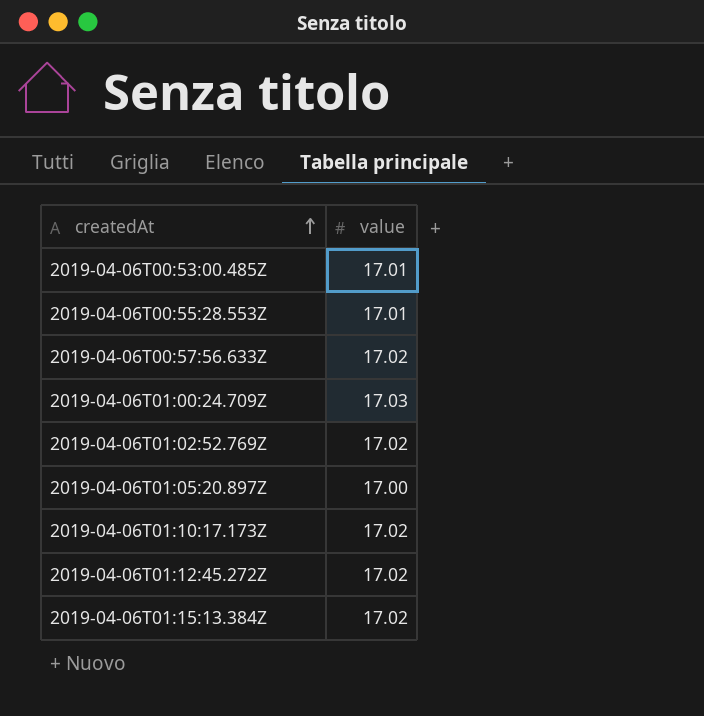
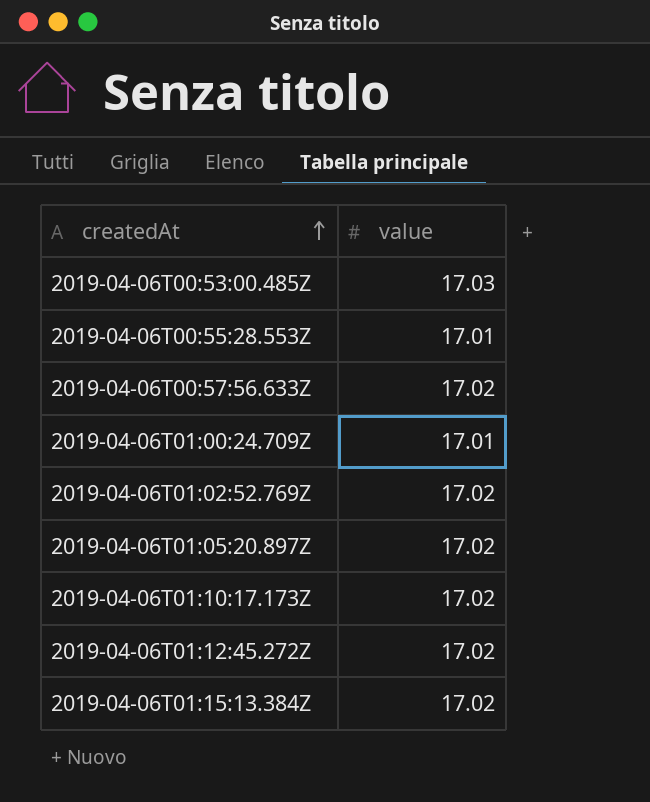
2019-04-06T00:53:00.485Z | value: 17.01 -> 17.03
2019-04-06T01:00:24.709Z | value: 17.03 -> 17.01
2019-04-06T01:05:20.897Z | value: 17.00 -> 17.02

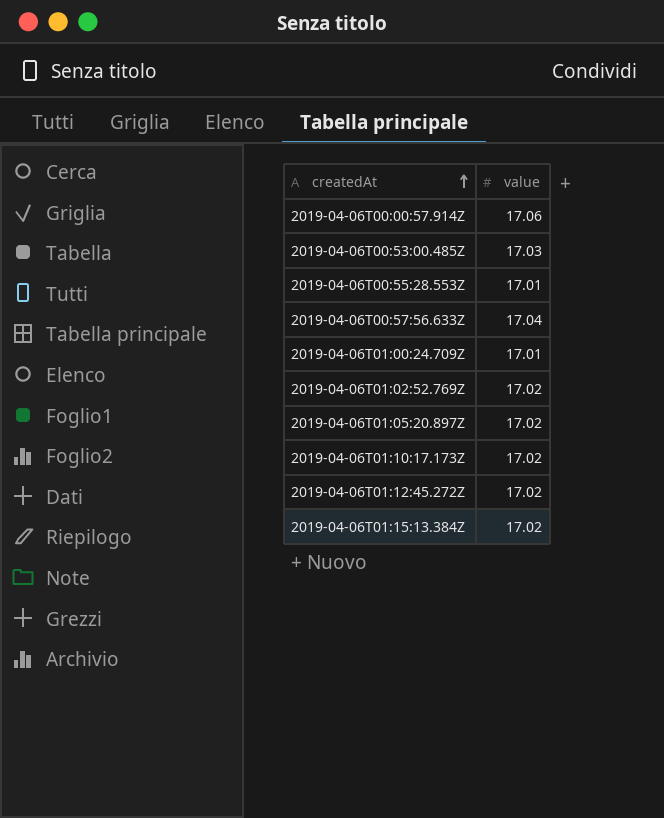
row 2019-04-06T00:00:57.914Z: none -> 17.06
2019-04-06T00:57:56.633Z | value: 17.02 -> 17.04

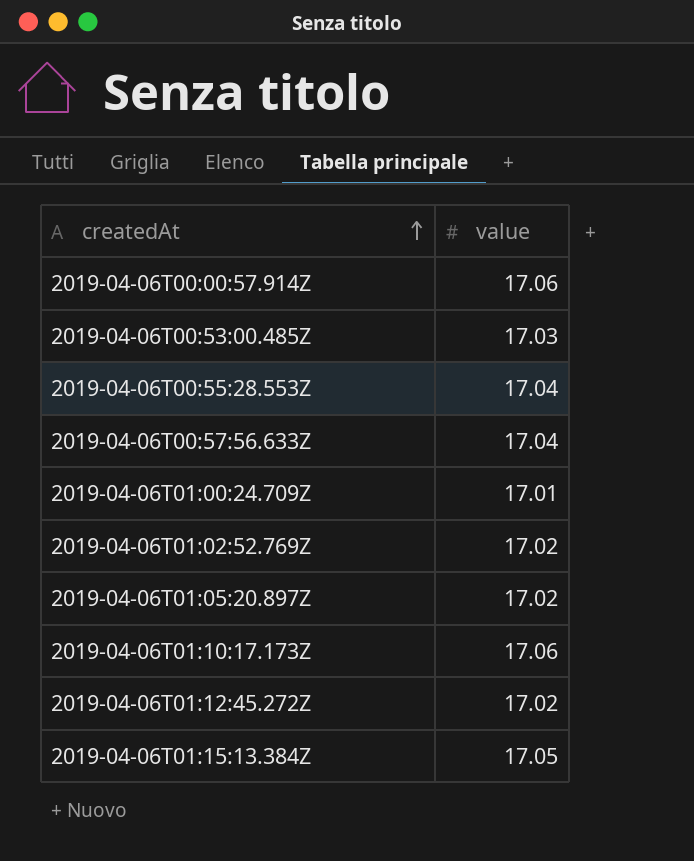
2019-04-06T00:55:28.553Z | value: 17.01 -> 17.04
2019-04-06T01:10:17.173Z | value: 17.02 -> 17.06
2019-04-06T01:15:13.384Z | value: 17.02 -> 17.05

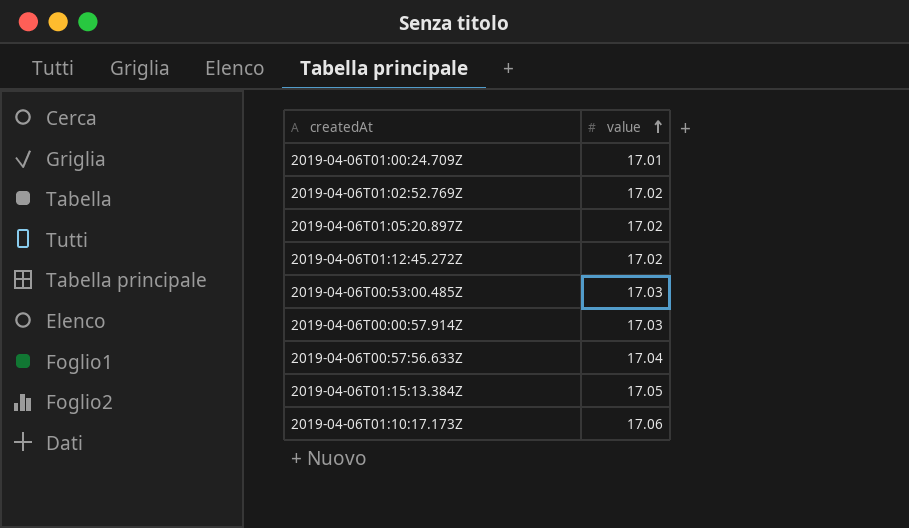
row order: createdAt ascending -> value ascending
row 2019-04-06T00:55:28.553Z: 17.04 -> none
2019-04-06T00:00:57.914Z | value: 17.06 -> 17.03

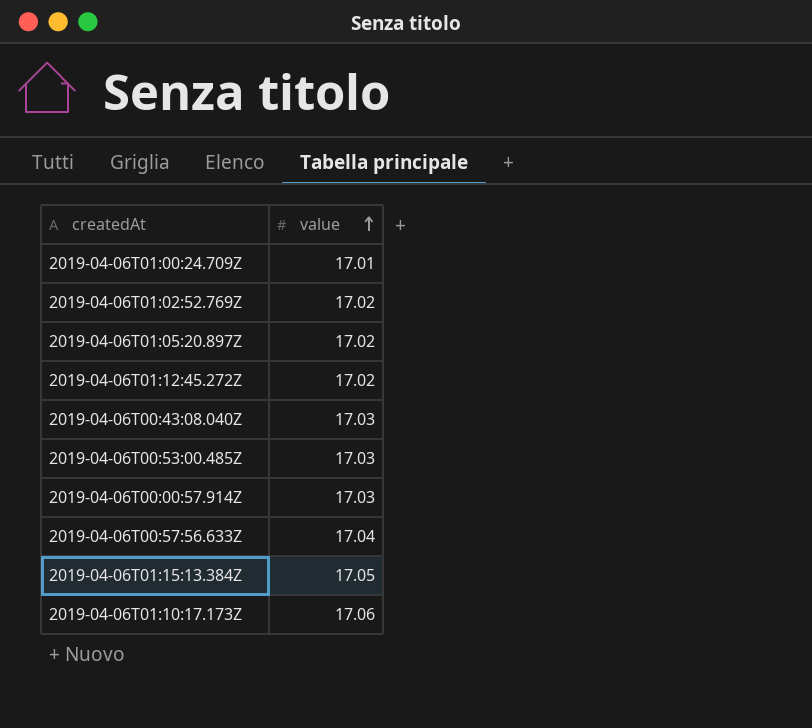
row 2019-04-06T00:43:08.040Z: none -> 17.03

